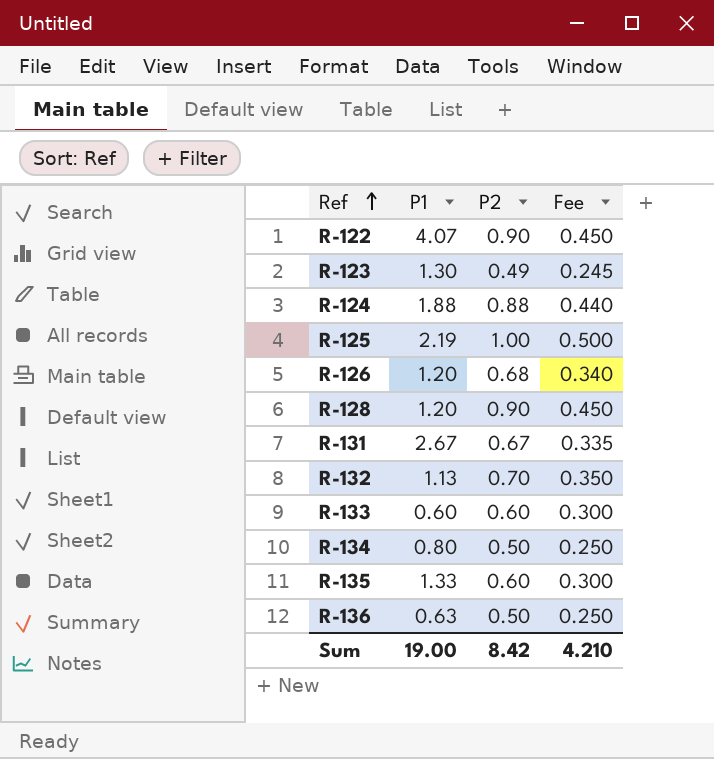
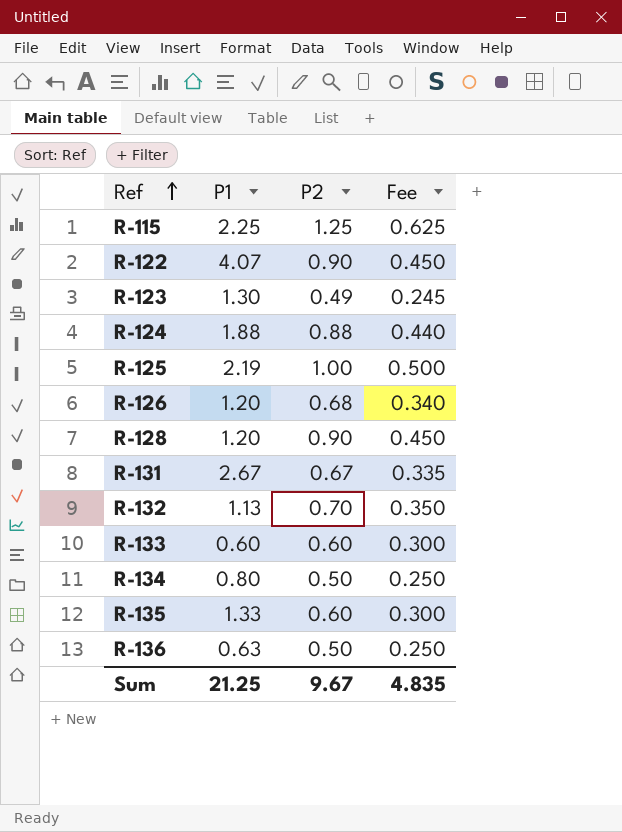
row R-115: none -> 2.25 | 1.25 | 0.625
Sum | P1: 19.00 -> 21.25
Sum | P2: 8.42 -> 9.67
Sum | Fee: 4.210 -> 4.835

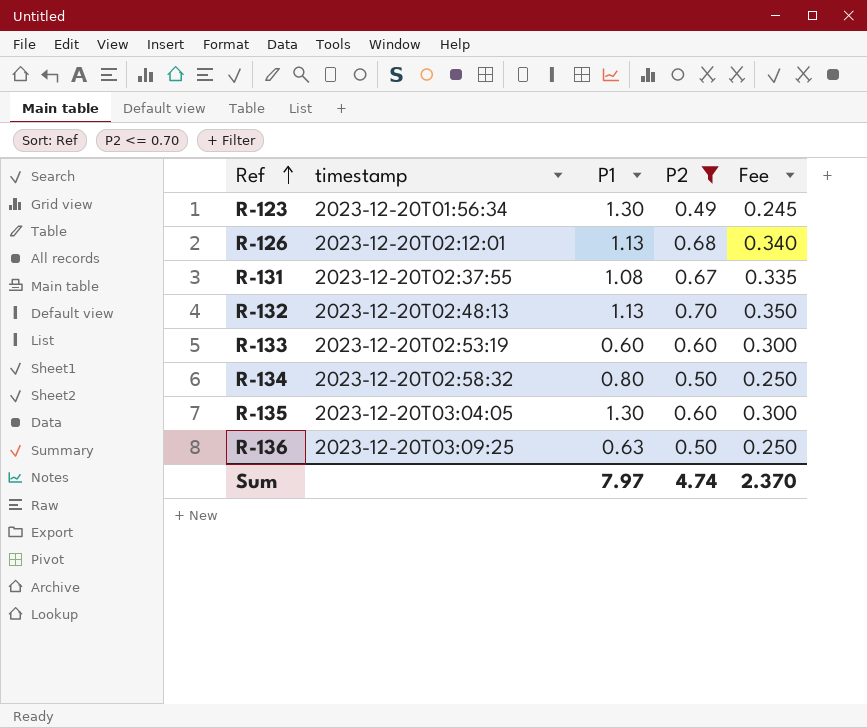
filter: none -> P2 <= 0.70
column timestamp | position: none -> 2
R-126 | P1: 1.20 -> 1.13
R-131 | P1: 2.67 -> 1.08
R-135 | P1: 1.33 -> 1.30
Sum | P1: 21.25 -> 7.97
Sum | P2: 9.67 -> 4.74
Sum | Fee: 4.835 -> 2.370

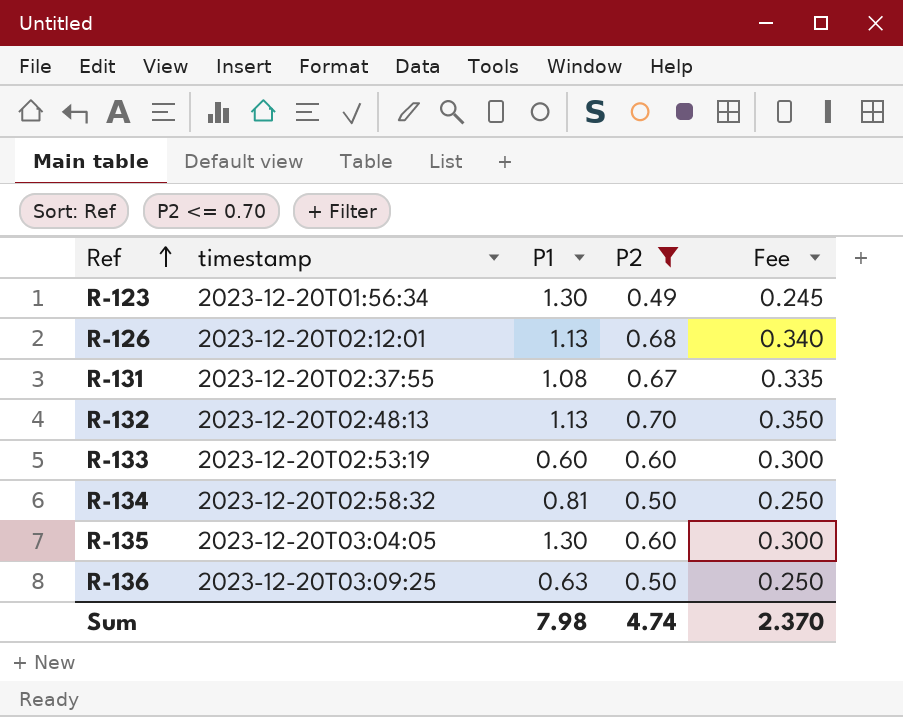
R-134 | P1: 0.80 -> 0.81
Sum | P1: 7.97 -> 7.98

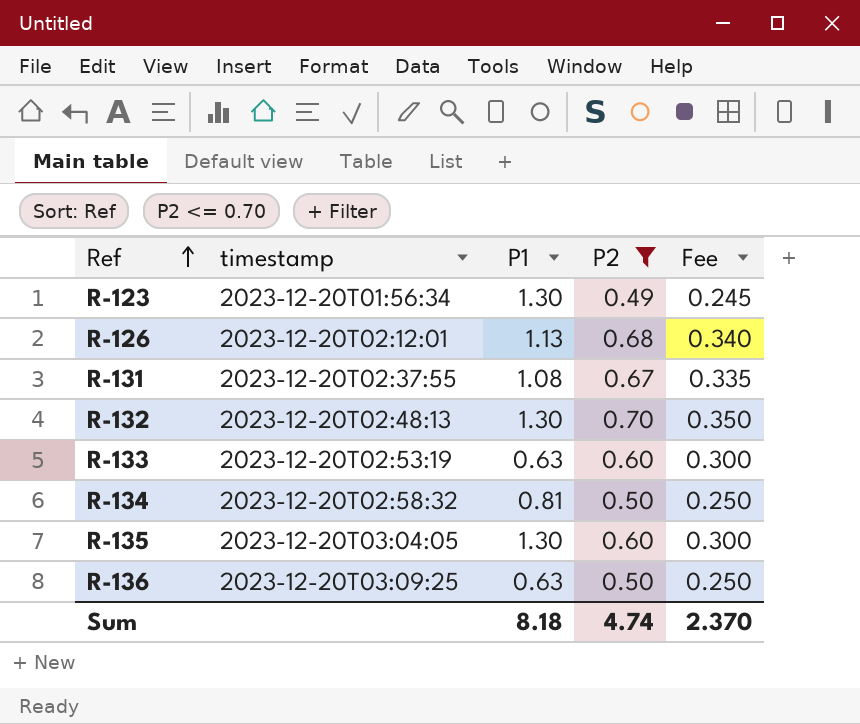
R-132 | P1: 1.13 -> 1.30
R-133 | P1: 0.60 -> 0.63
Sum | P1: 7.98 -> 8.18

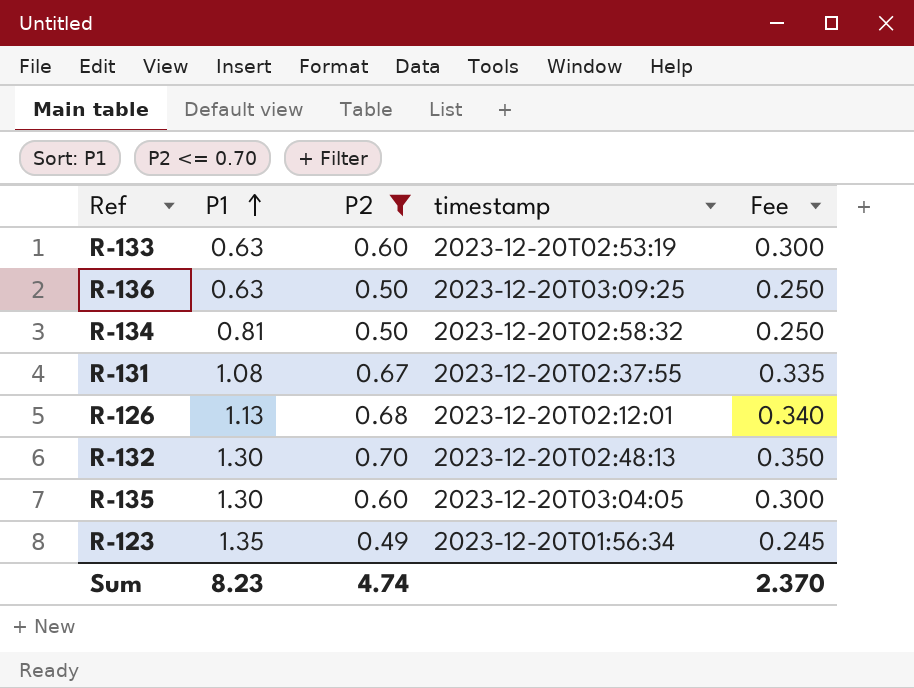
row order: Ref ascending -> P1 ascending
column timestamp | position: 2 -> 4
R-123 | P1: 1.30 -> 1.35
Sum | P1: 8.18 -> 8.23

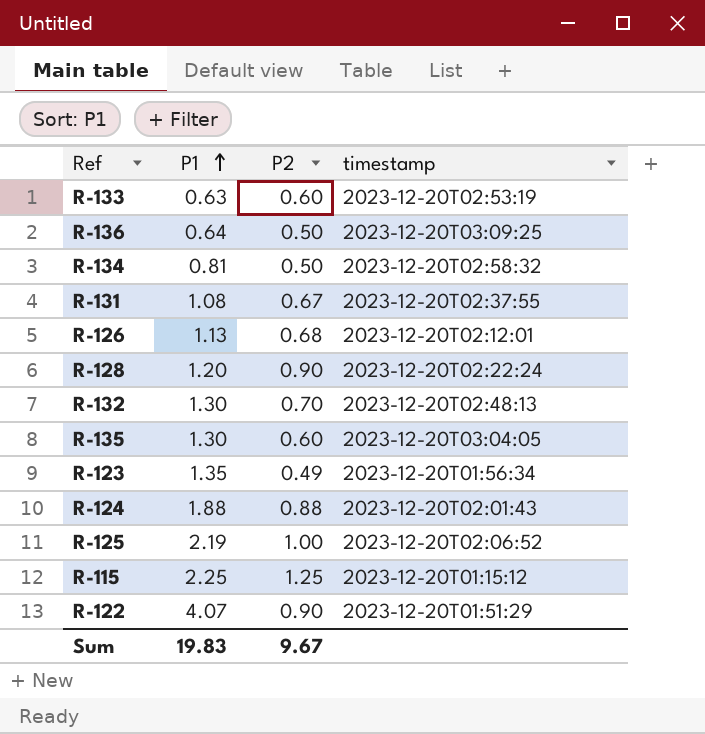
filter: P2 <= 0.70 -> none
column Fee | formula: [P2] * 0.5 -> none
R-136 | P1: 0.63 -> 0.64
Sum | P1: 8.23 -> 19.83
Sum | P2: 4.74 -> 9.67

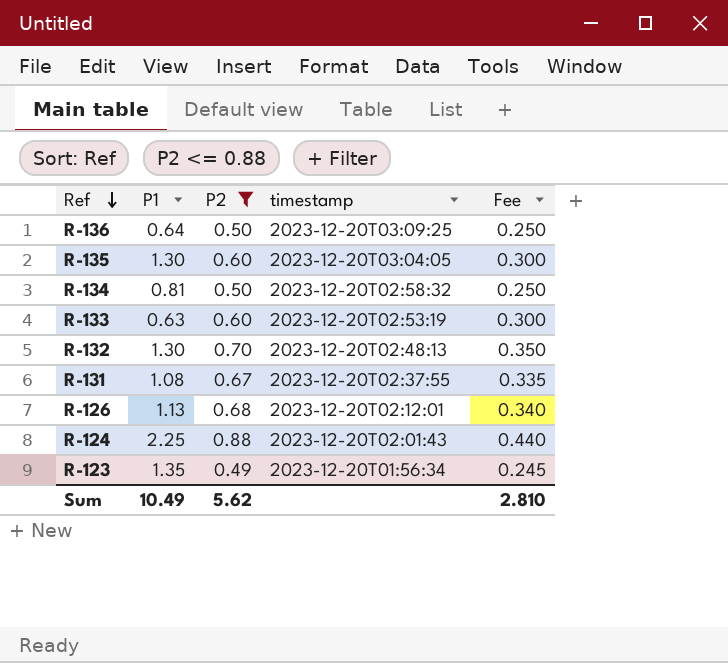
filter: none -> P2 <= 0.88
row order: P1 ascending -> Ref descending
column Fee | formula: none -> [P2] * 0.5
R-124 | P1: 1.88 -> 2.25
Sum | P1: 19.83 -> 10.49
Sum | P2: 9.67 -> 5.62

